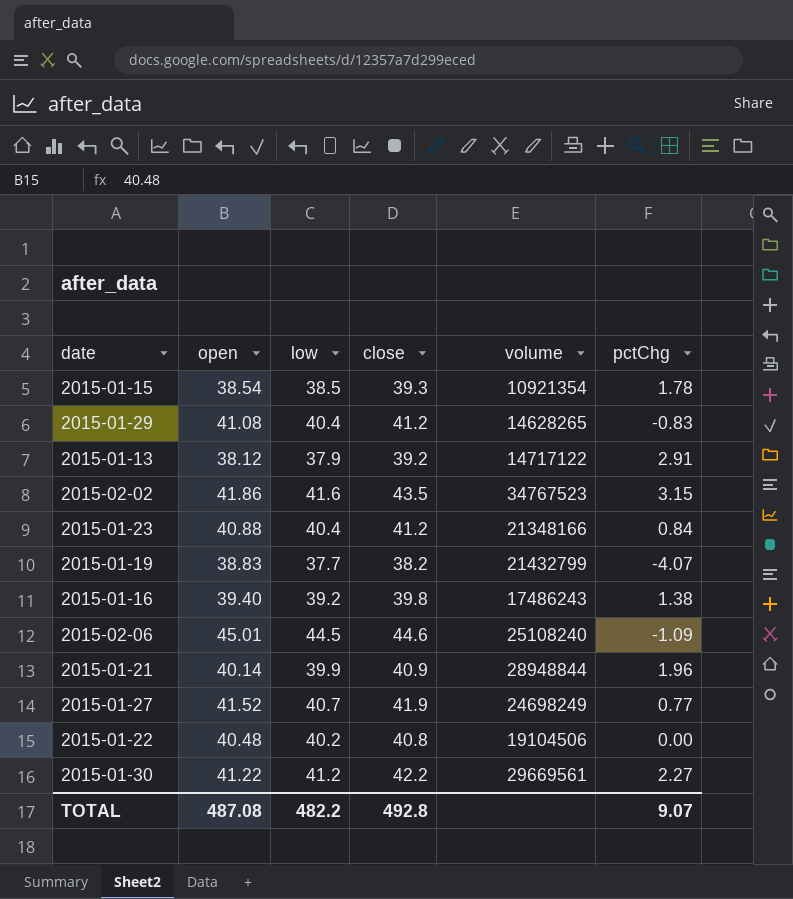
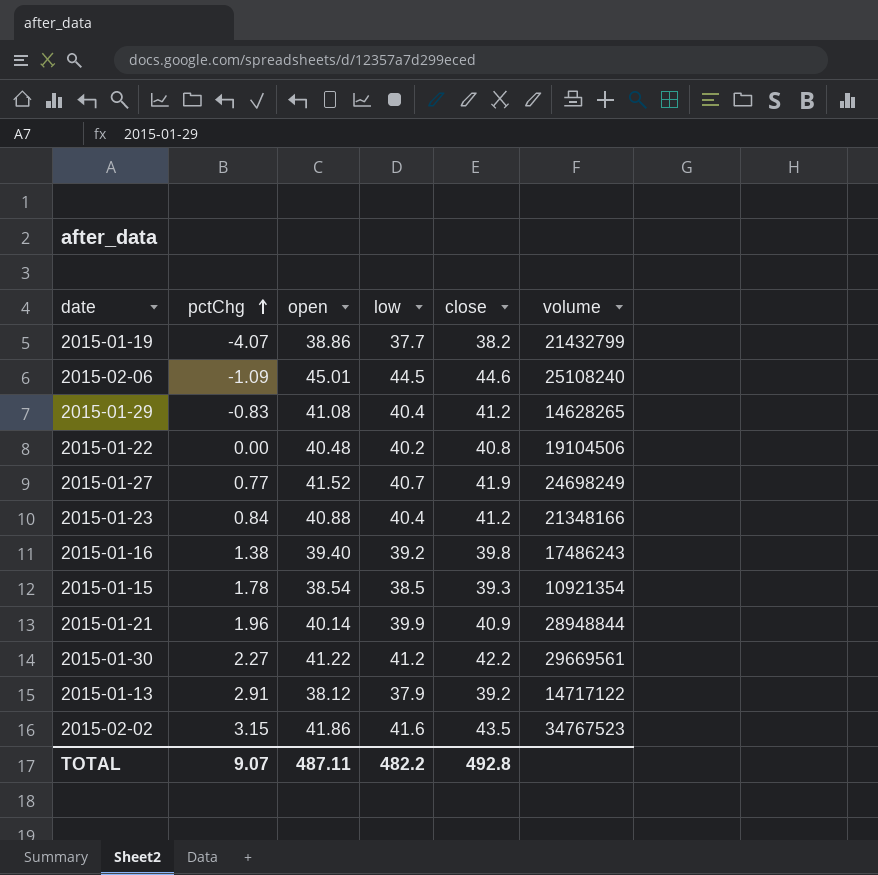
row order: none -> pctChg ascending
column pctChg | position: 6 -> 2
2015-01-19 | open: 38.83 -> 38.86
TOTAL | open: 487.08 -> 487.11

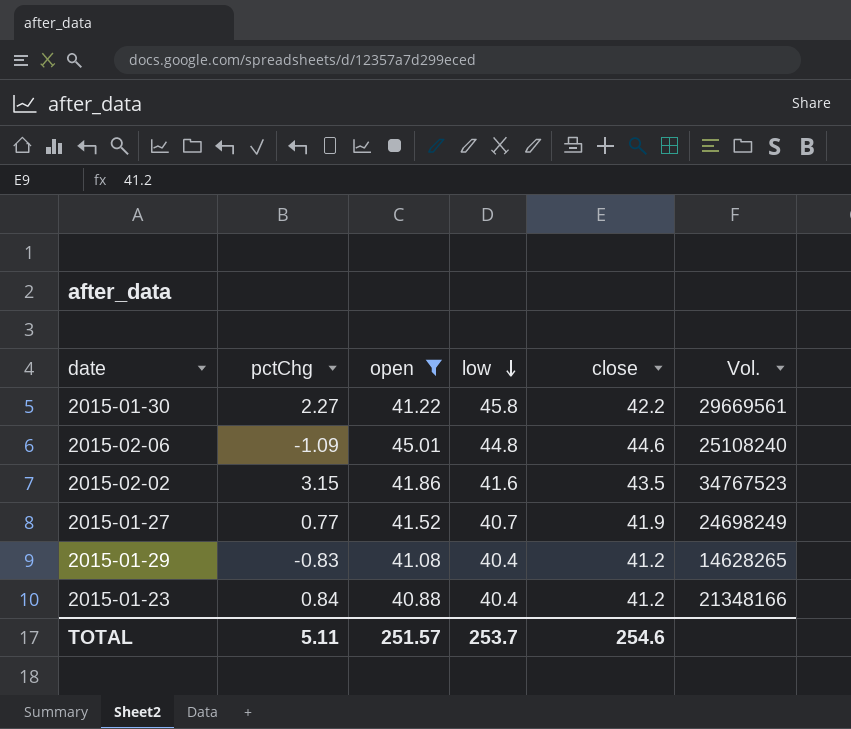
filter: none -> open >= 40.88
row order: pctChg ascending -> low descending
column name: volume -> Vol.
2015-01-30 | low: 41.2 -> 45.8
2015-02-06 | low: 44.5 -> 44.8
TOTAL | pctChg: 9.07 -> 5.11
TOTAL | open: 487.11 -> 251.57
TOTAL | low: 482.2 -> 253.7
TOTAL | close: 492.8 -> 254.6

